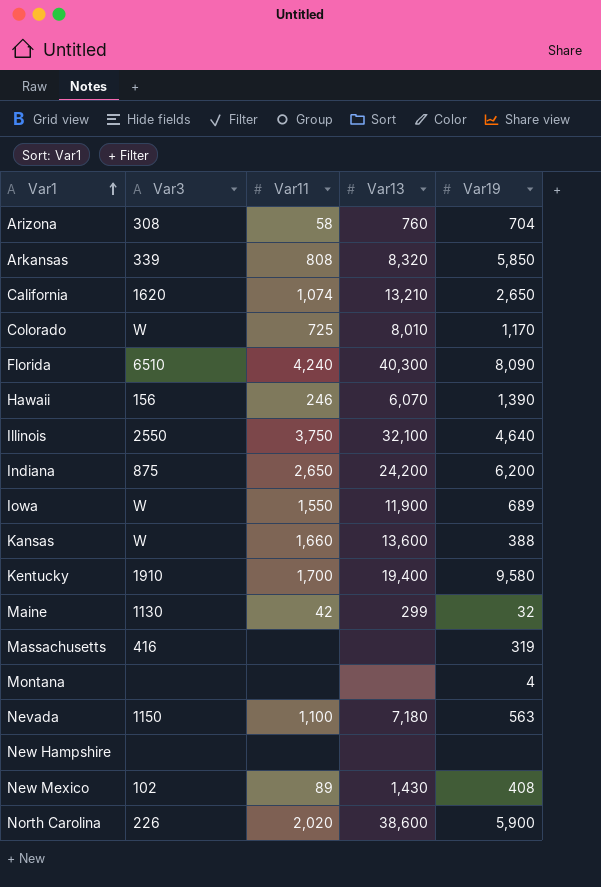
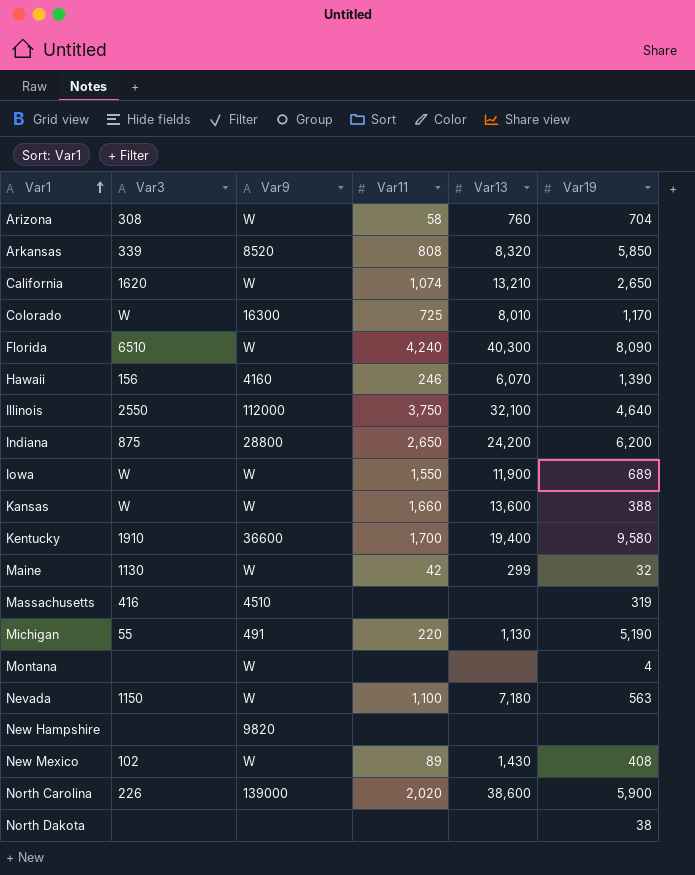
column Var9 | position: none -> 3
row Michigan: none -> 55 | 491 | 220 | 1,130 | 5,190
row North Dakota: none -> none | none | none | none | 38

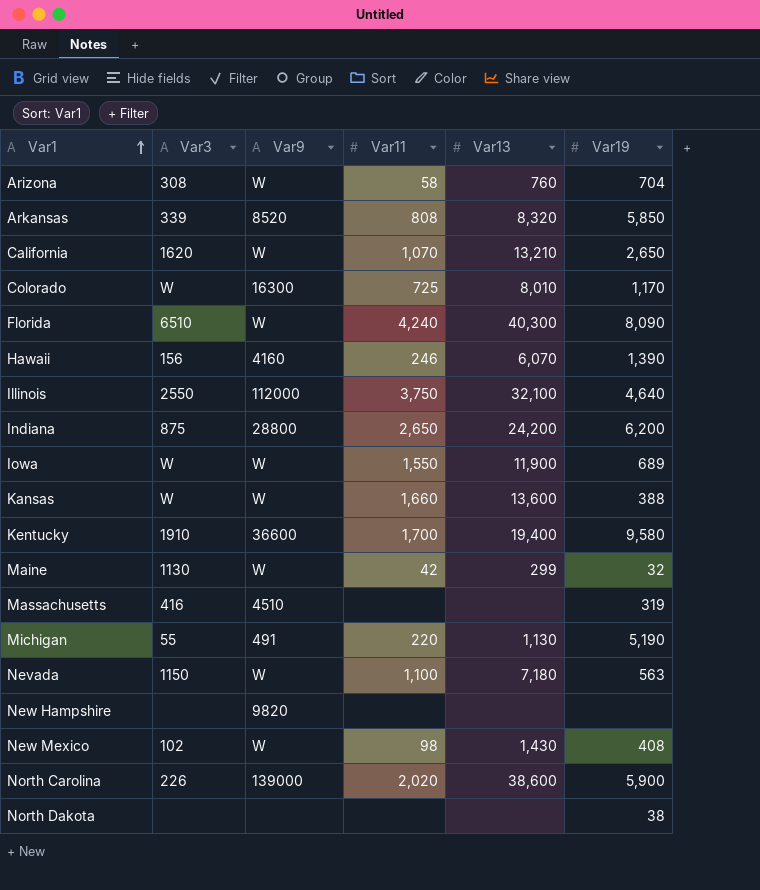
row Montana: none | W | none | none | 4 -> none
California | Var11: 1,074 -> 1,070
New Mexico | Var11: 89 -> 98

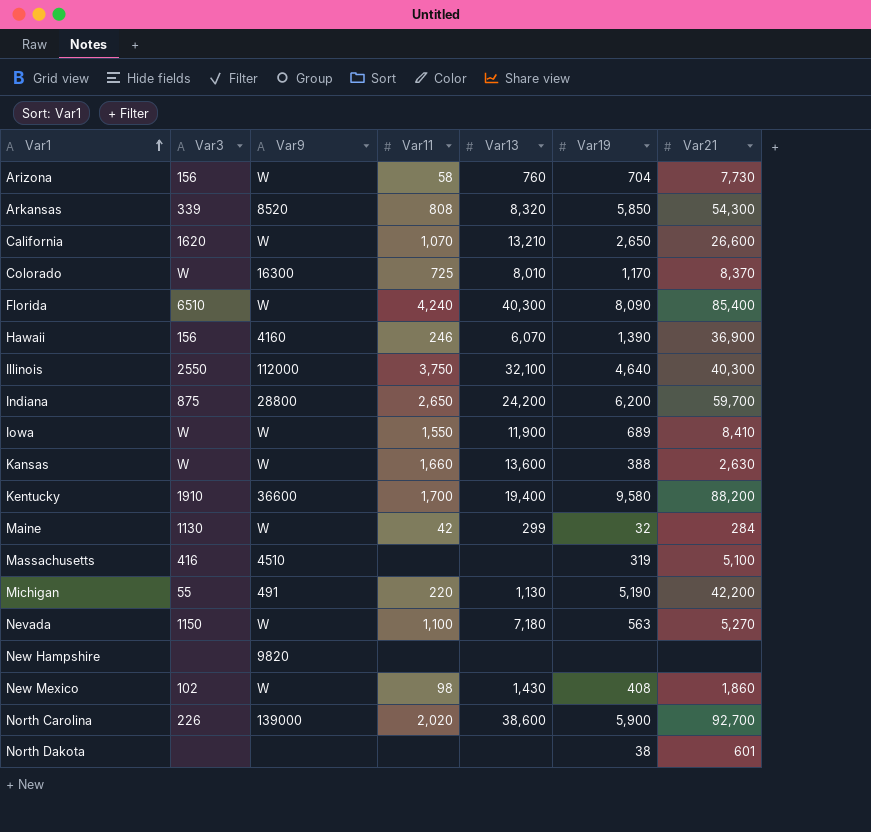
column Var21 | position: none -> 7
Arizona | Var3: 308 -> 156

